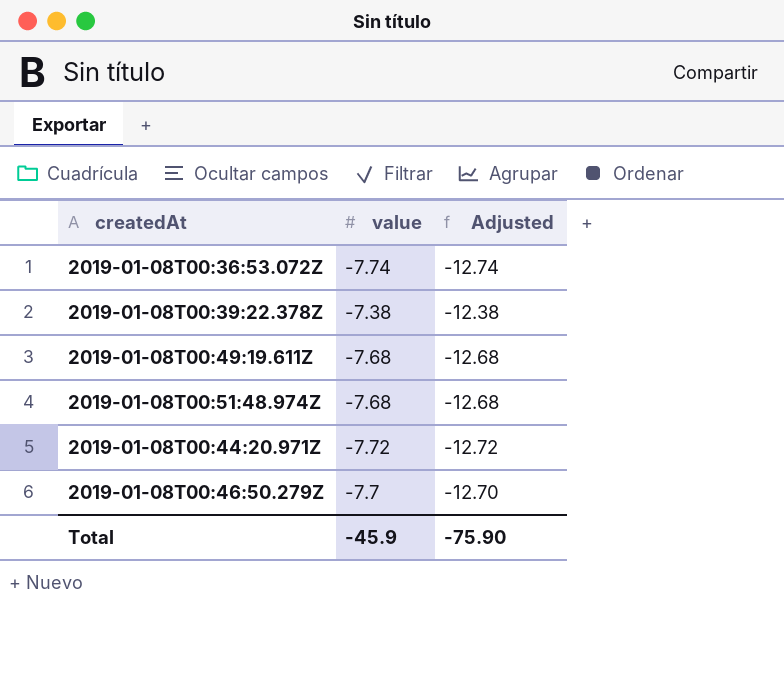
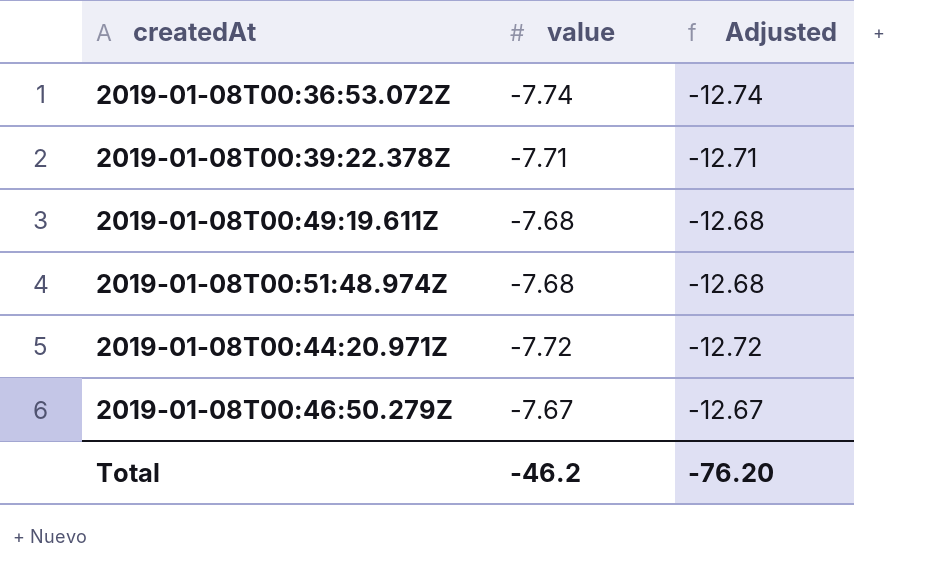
2019-01-08T00:39:22.378Z | value: -7.38 -> -7.71
2019-01-08T00:39:22.378Z | Adjusted: -12.38 -> -12.71
2019-01-08T00:46:50.279Z | value: -7.7 -> -7.67
2019-01-08T00:46:50.279Z | Adjusted: -12.70 -> -12.67
Total | value: -45.9 -> -46.2
Total | Adjusted: -75.90 -> -76.20

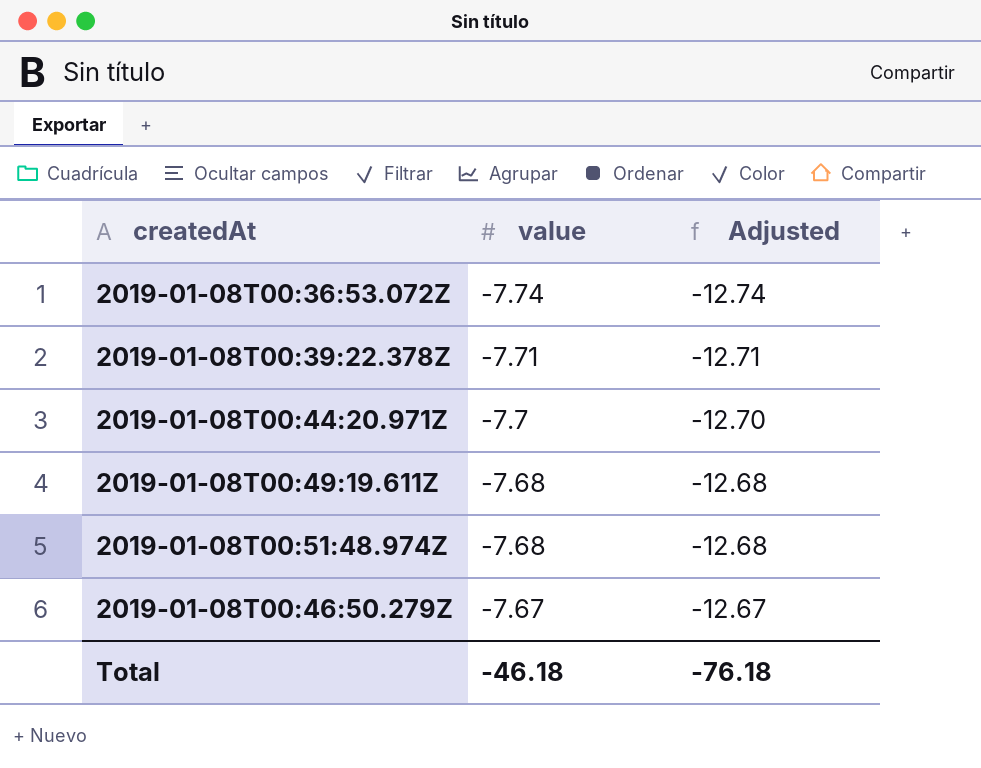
row order: none -> value ascending
2019-01-08T00:44:20.971Z | value: -7.72 -> -7.7
2019-01-08T00:44:20.971Z | Adjusted: -12.72 -> -12.70
Total | value: -46.2 -> -46.18
Total | Adjusted: -76.20 -> -76.18

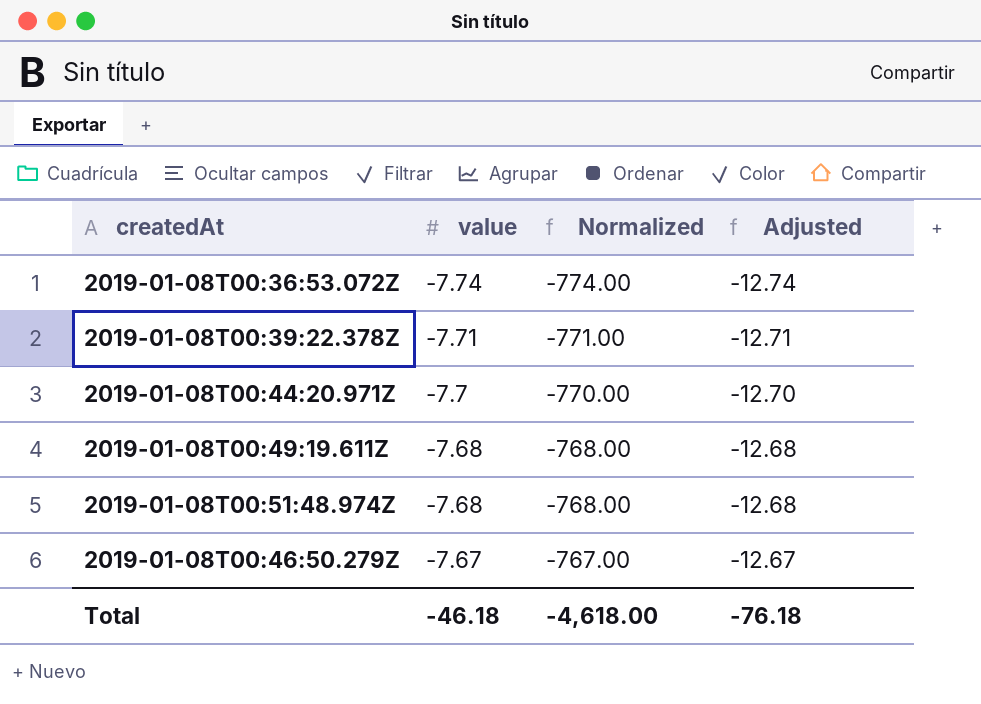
column Normalized | formula: none -> [value] * 100

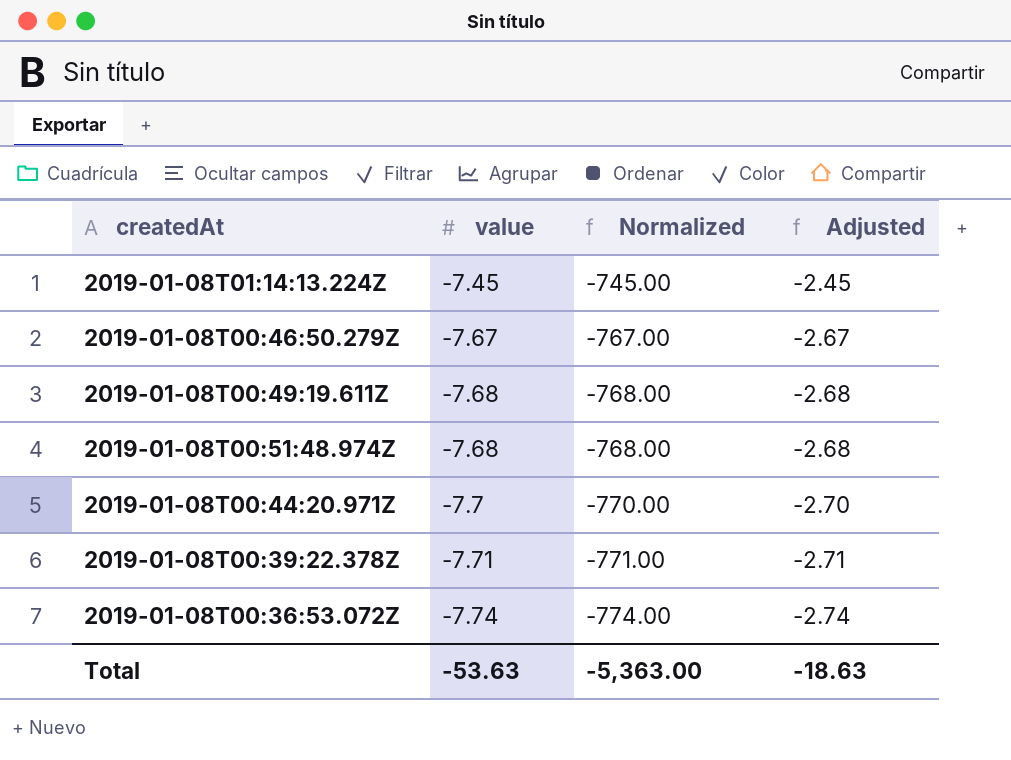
row order: value ascending -> value descending
column Adjusted | formula: [value] - 5 -> [value] + 5
row 2019-01-08T01:14:13.224Z: none -> -7.45 | -745.00 | -2.45
Total | value: -46.18 -> -53.63
Total | Normalized: -4,618.00 -> -5,363.00
Total | Adjusted: -76.18 -> -18.63

